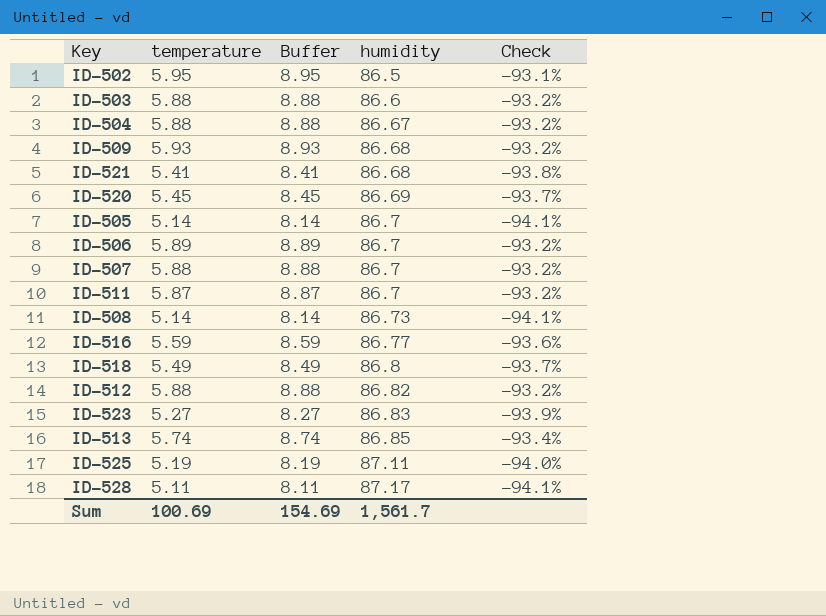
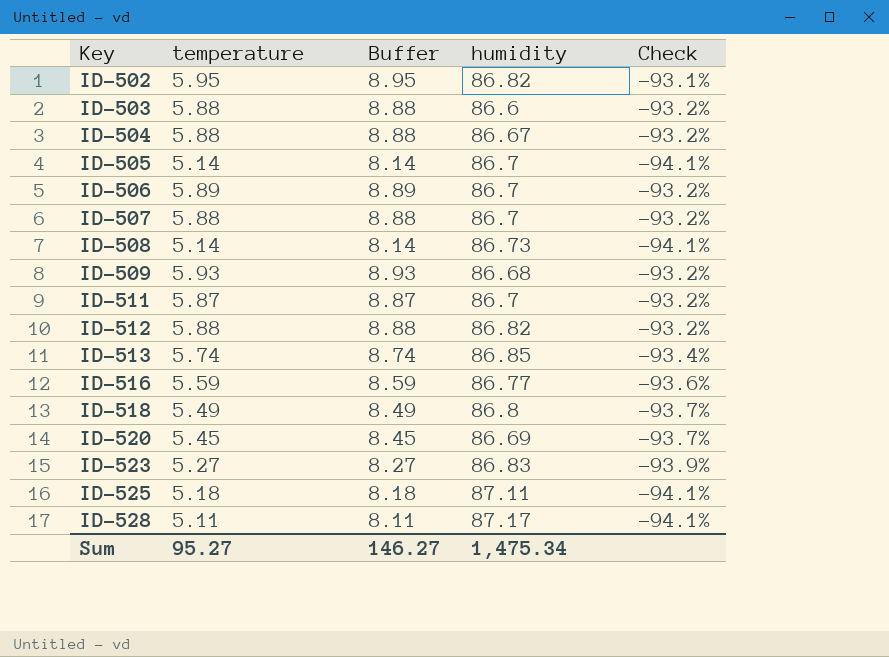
row order: humidity ascending -> Key ascending
row ID-521: 5.41 | 8.41 | 86.68 | -93.8% -> none
ID-502 | humidity: 86.5 -> 86.82
ID-525 | temperature: 5.19 -> 5.18
ID-525 | Buffer: 8.19 -> 8.18
ID-525 | Check: -94.0% -> -94.1%
Sum | temperature: 100.69 -> 95.27
Sum | Buffer: 154.69 -> 146.27
Sum | humidity: 1,561.7 -> 1,475.34

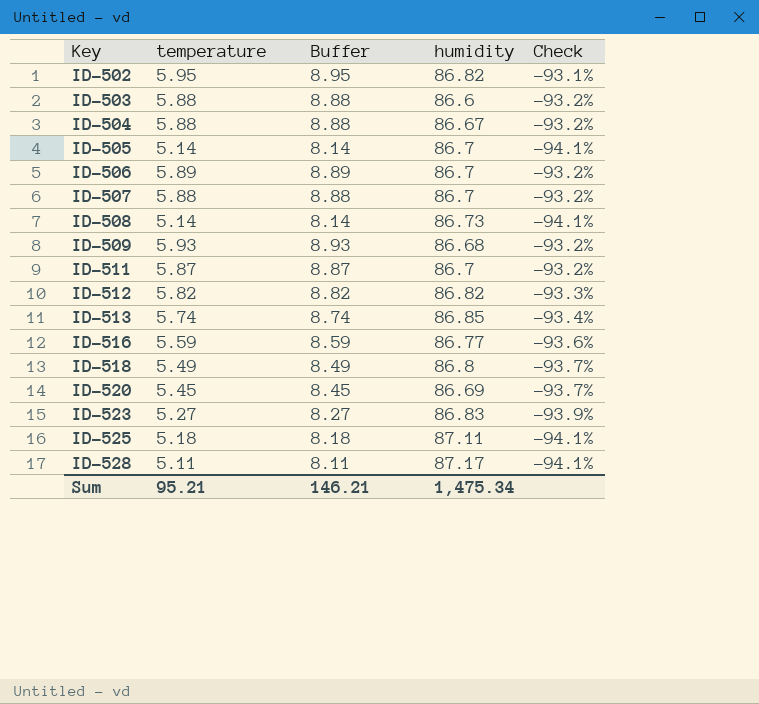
ID-512 | temperature: 5.88 -> 5.82
ID-512 | Buffer: 8.88 -> 8.82
ID-512 | Check: -93.2% -> -93.3%
Sum | temperature: 95.27 -> 95.21
Sum | Buffer: 146.27 -> 146.21

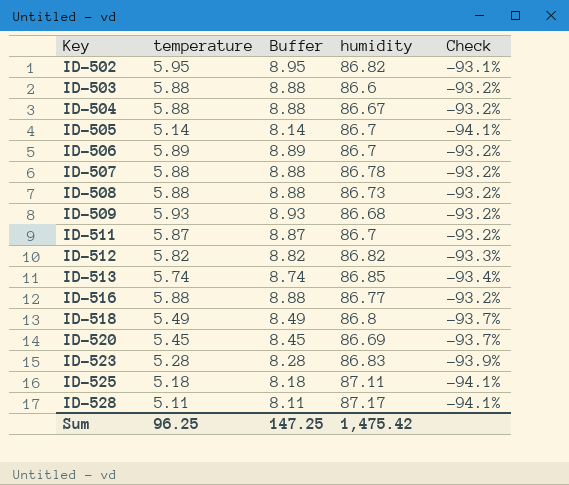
ID-507 | humidity: 86.7 -> 86.78
ID-508 | temperature: 5.14 -> 5.88
ID-508 | Buffer: 8.14 -> 8.88
ID-508 | Check: -94.1% -> -93.2%
ID-516 | temperature: 5.59 -> 5.88
ID-516 | Buffer: 8.59 -> 8.88
ID-516 | Check: -93.6% -> -93.2%
ID-523 | temperature: 5.27 -> 5.28
ID-523 | Buffer: 8.27 -> 8.28
Sum | temperature: 95.21 -> 96.25
Sum | Buffer: 146.21 -> 147.25
Sum | humidity: 1,475.34 -> 1,475.42

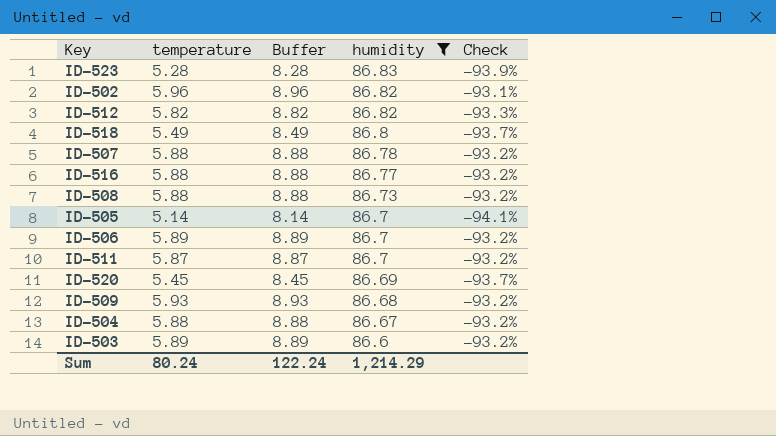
filter: none -> humidity <= 86.83
row order: Key ascending -> humidity descending
ID-502 | temperature: 5.95 -> 5.96
ID-502 | Buffer: 8.95 -> 8.96
ID-503 | temperature: 5.88 -> 5.89
ID-503 | Buffer: 8.88 -> 8.89
Sum | temperature: 96.25 -> 80.24
Sum | Buffer: 147.25 -> 122.24
Sum | humidity: 1,475.42 -> 1,214.29

